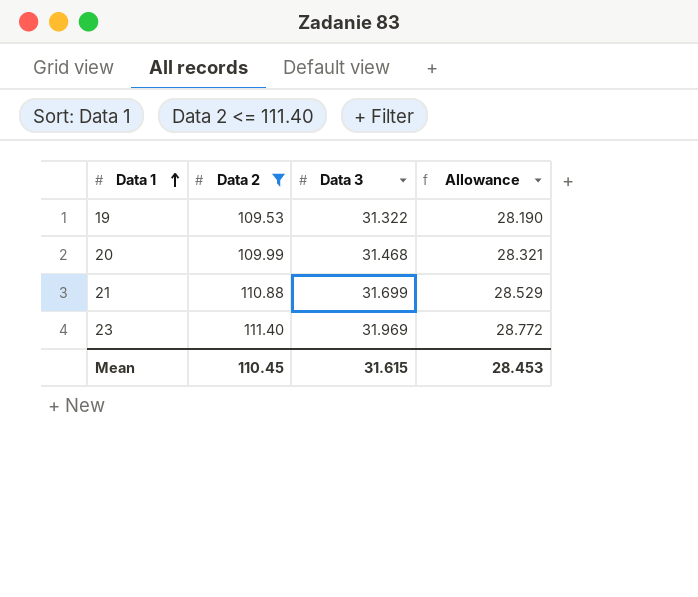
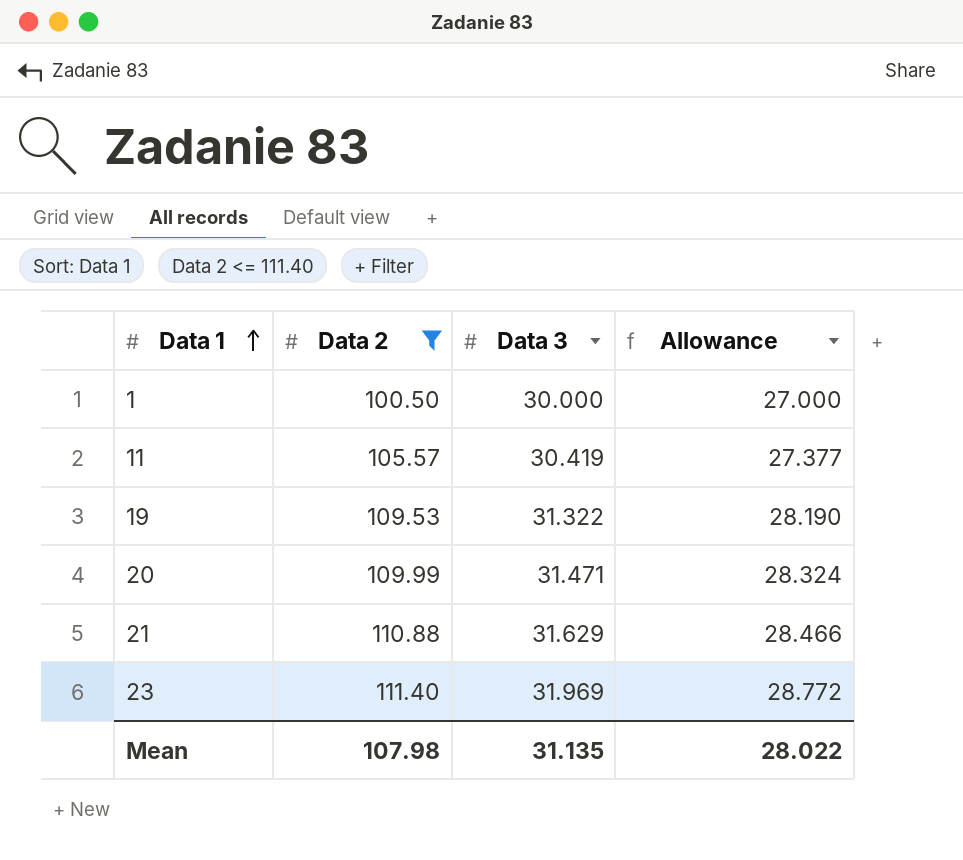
row 1: none -> 100.50 | 30.000 | 27.000
row 11: none -> 105.57 | 30.419 | 27.377
20 | Data 3: 31.468 -> 31.471
20 | Allowance: 28.321 -> 28.324
21 | Data 3: 31.699 -> 31.629
21 | Allowance: 28.529 -> 28.466
Mean | Data 2: 110.45 -> 107.98
Mean | Data 3: 31.615 -> 31.135
Mean | Allowance: 28.453 -> 28.022

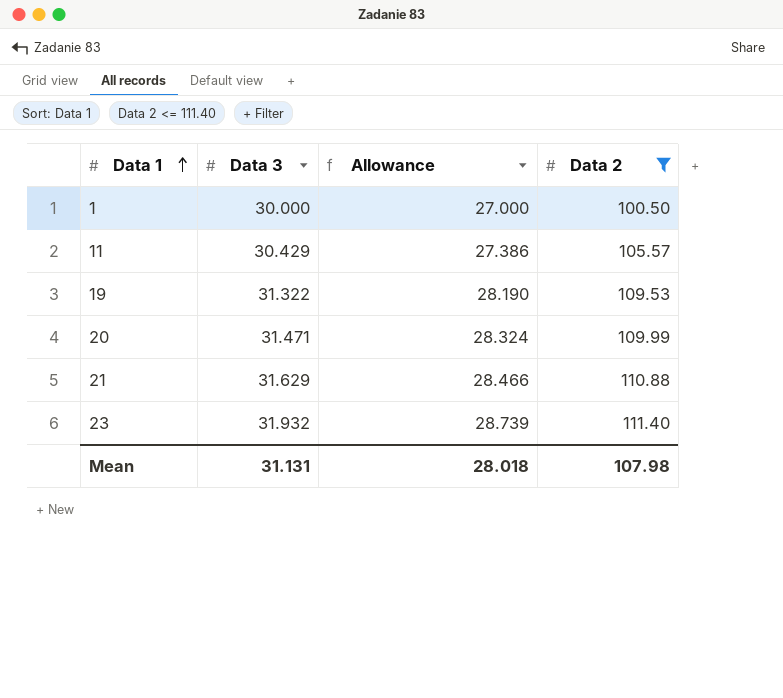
column Data 2 | position: 2 -> 4
11 | Data 3: 30.419 -> 30.429
11 | Allowance: 27.377 -> 27.386
23 | Data 3: 31.969 -> 31.932
23 | Allowance: 28.772 -> 28.739
Mean | Data 3: 31.135 -> 31.131
Mean | Allowance: 28.022 -> 28.018

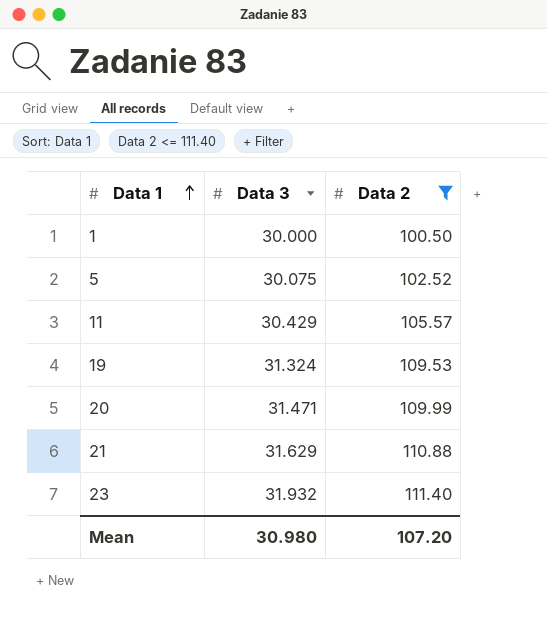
column Allowance | formula: [Data 3] * 0.9 -> none
row 5: none -> 30.075 | 102.52
19 | Data 3: 31.322 -> 31.324
Mean | Data 3: 31.131 -> 30.980
Mean | Data 2: 107.98 -> 107.20

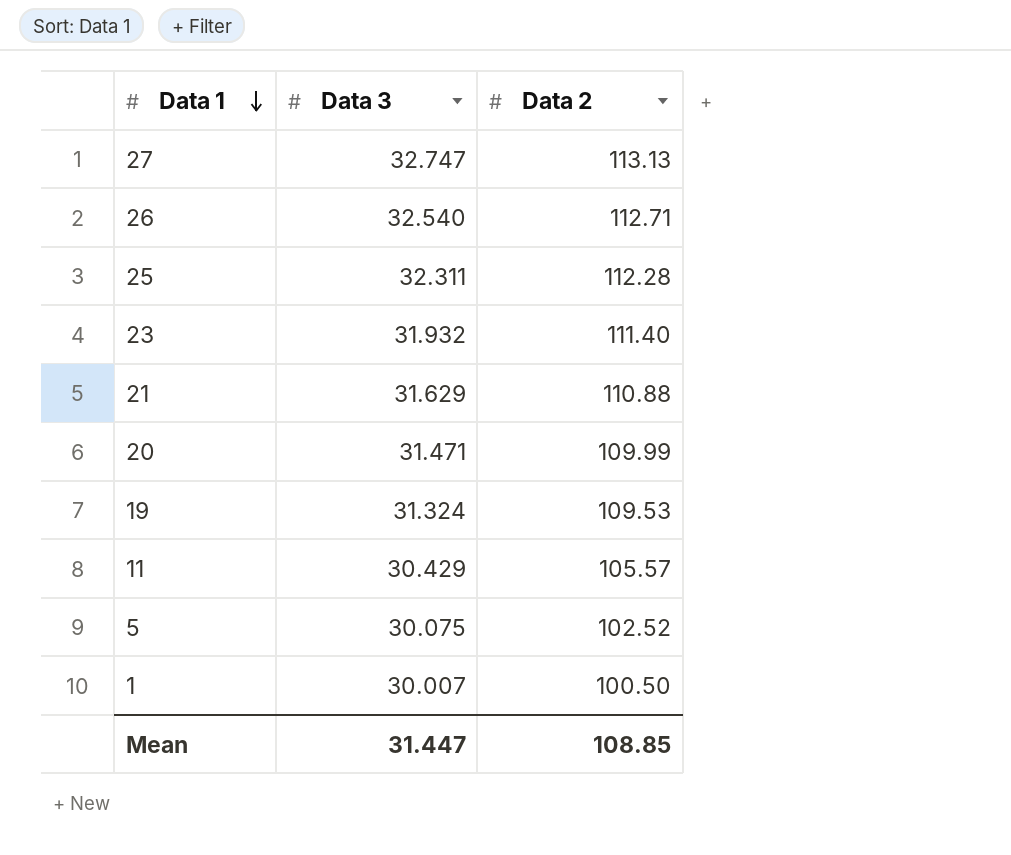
filter: Data 2 <= 111.40 -> none
row order: Data 1 ascending -> Data 1 descending
1 | Data 3: 30.000 -> 30.007
Mean | Data 3: 30.980 -> 31.447
Mean | Data 2: 107.20 -> 108.85

